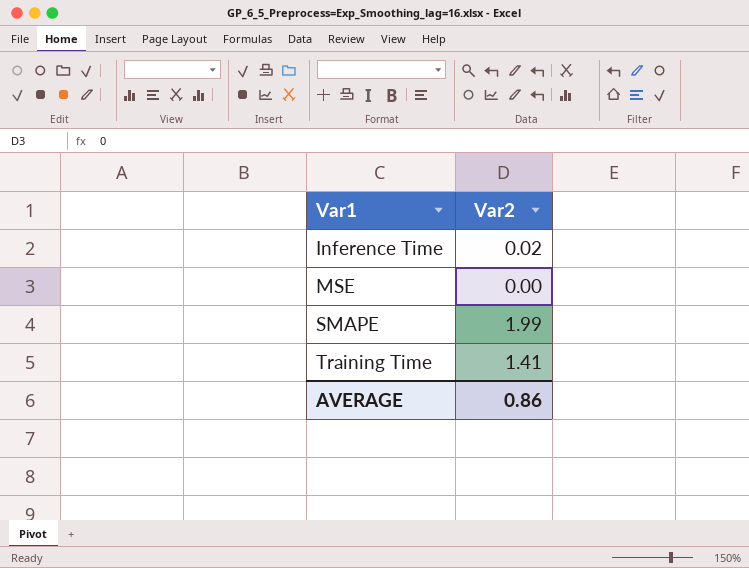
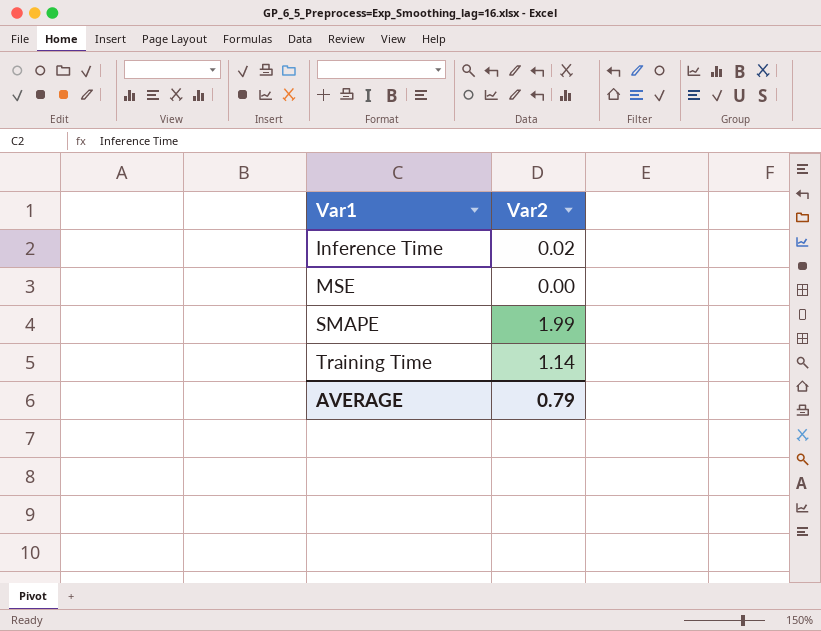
Training Time | Var2: 1.41 -> 1.14
AVERAGE | Var2: 0.86 -> 0.79

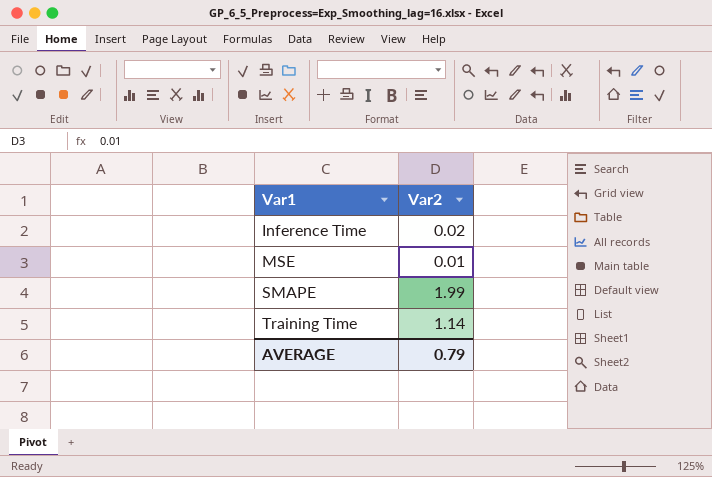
MSE | Var2: 0.00 -> 0.01

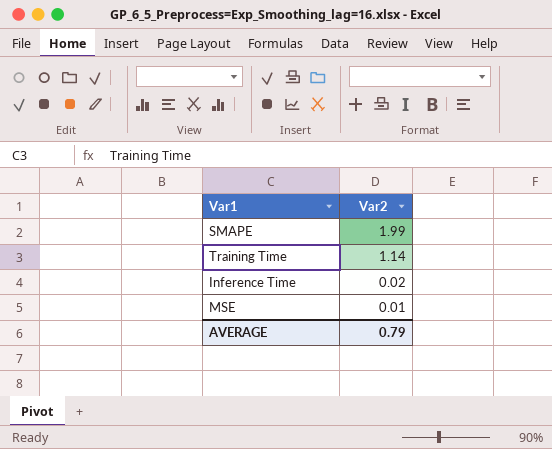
row order: Var1 ascending -> Var2 descending

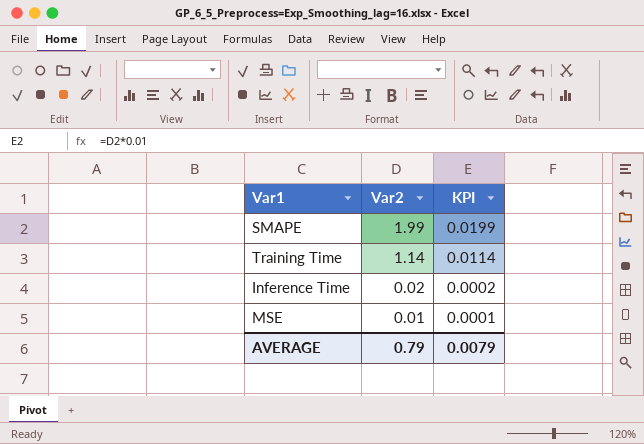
column KPI | formula: none -> [Var2] * 0.01

